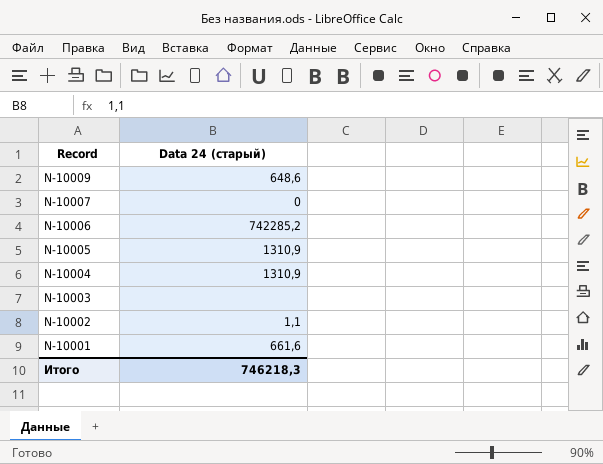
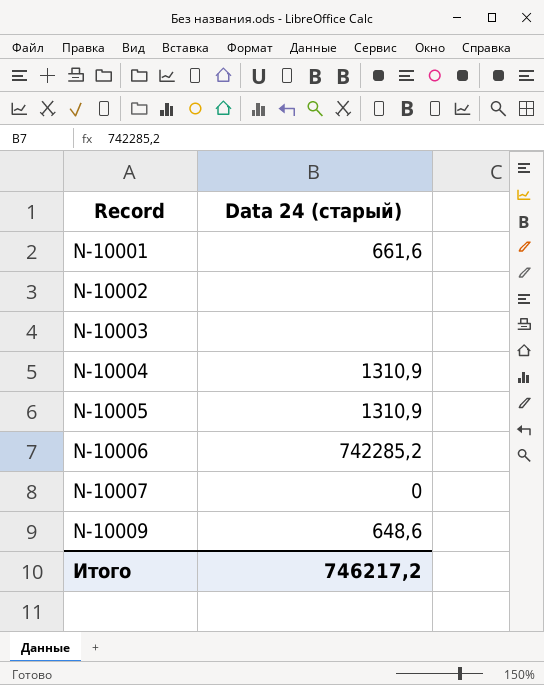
row order: Record descending -> Record ascending
N-10002 | Data 24 (старый): 1,1 -> none
Итого | Data 24 (старый): 746218,3 -> 746217,2

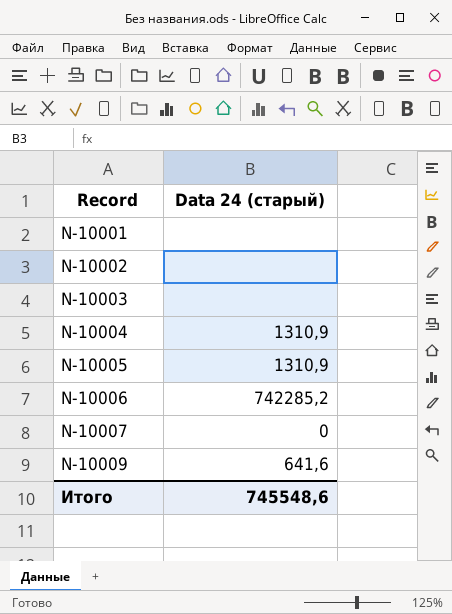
N-10001 | Data 24 (старый): 661,6 -> none
N-10009 | Data 24 (старый): 648,6 -> 641,6
Итого | Data 24 (старый): 746217,2 -> 745548,6

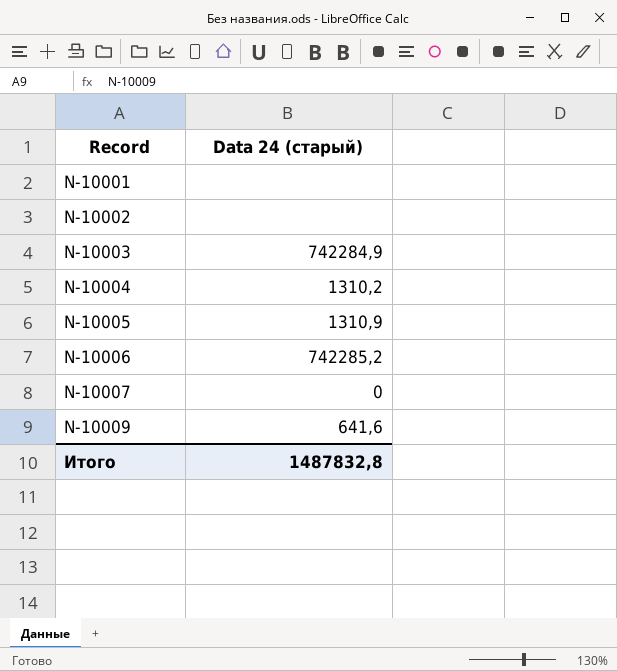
N-10003 | Data 24 (старый): none -> 742284,9
N-10004 | Data 24 (старый): 1310,9 -> 1310,2
Итого | Data 24 (старый): 745548,6 -> 1487832,8

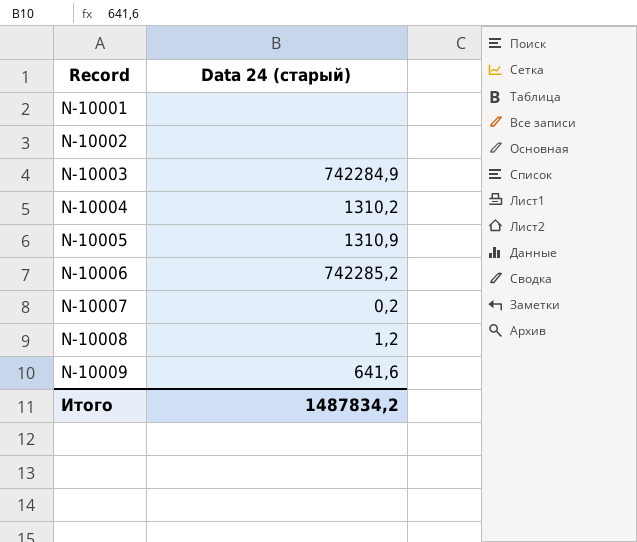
N-10007 | Data 24 (старый): 0 -> 0,2
row N-10008: none -> 1,2
Итого | Data 24 (старый): 1487832,8 -> 1487834,2

